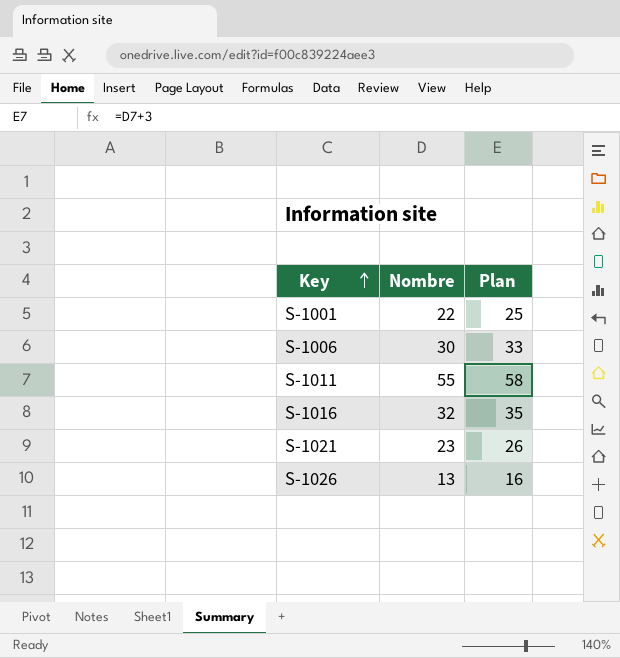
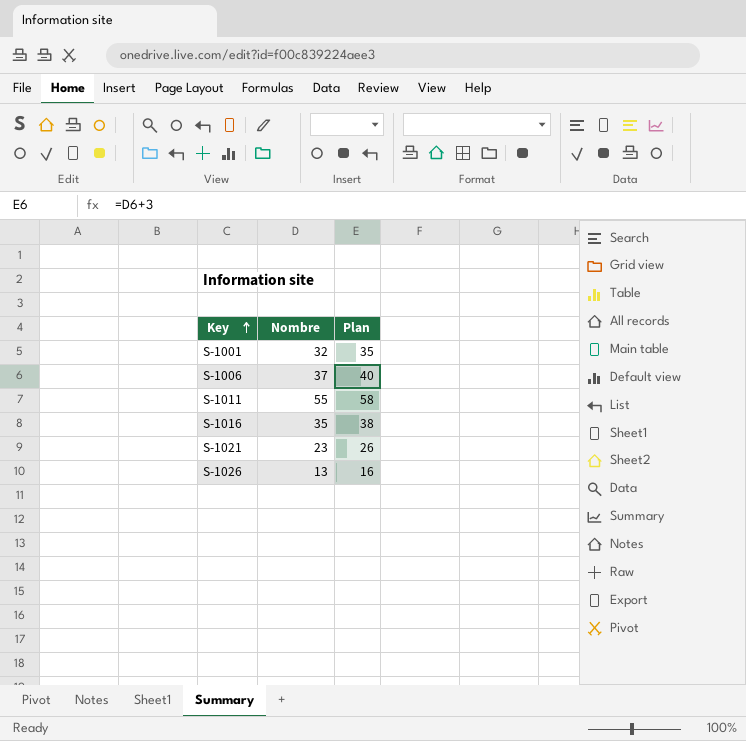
S-1001 | Nombre: 22 -> 32
S-1001 | Plan: 25 -> 35
S-1006 | Nombre: 30 -> 37
S-1006 | Plan: 33 -> 40
S-1016 | Nombre: 32 -> 35
S-1016 | Plan: 35 -> 38

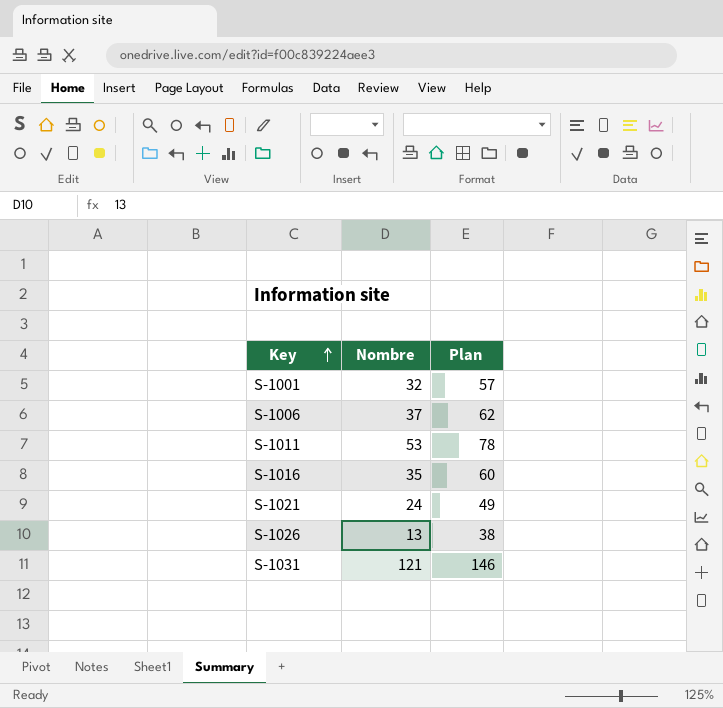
column Plan | formula: [Nombre] + 3 -> [Nombre] + 25
S-1011 | Nombre: 55 -> 53
S-1021 | Nombre: 23 -> 24
row S-1031: none -> 121 | 146

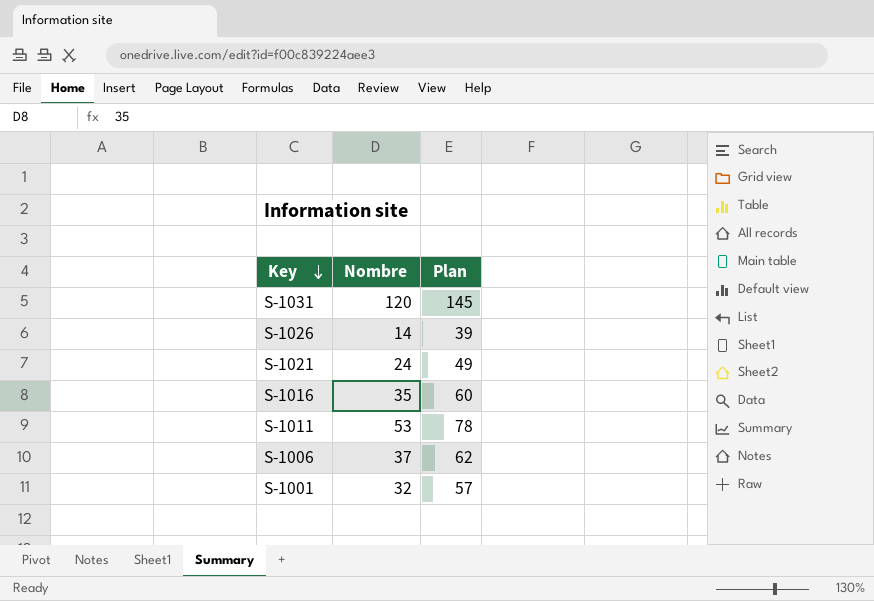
row order: Key ascending -> Key descending
S-1031 | Nombre: 121 -> 120
S-1031 | Plan: 146 -> 145
S-1026 | Nombre: 13 -> 14
S-1026 | Plan: 38 -> 39

